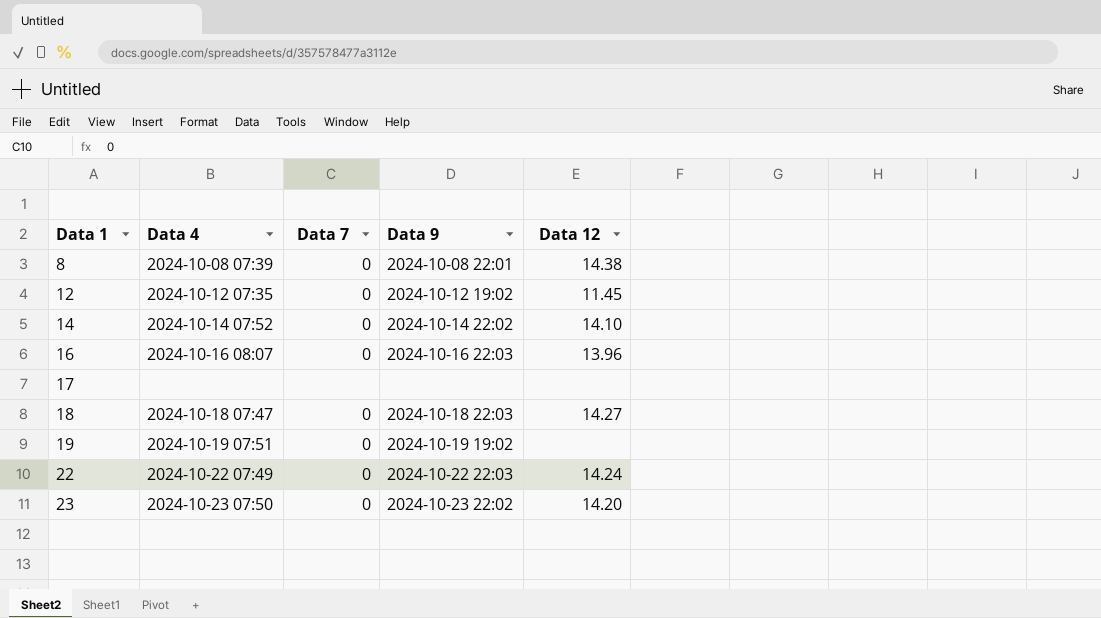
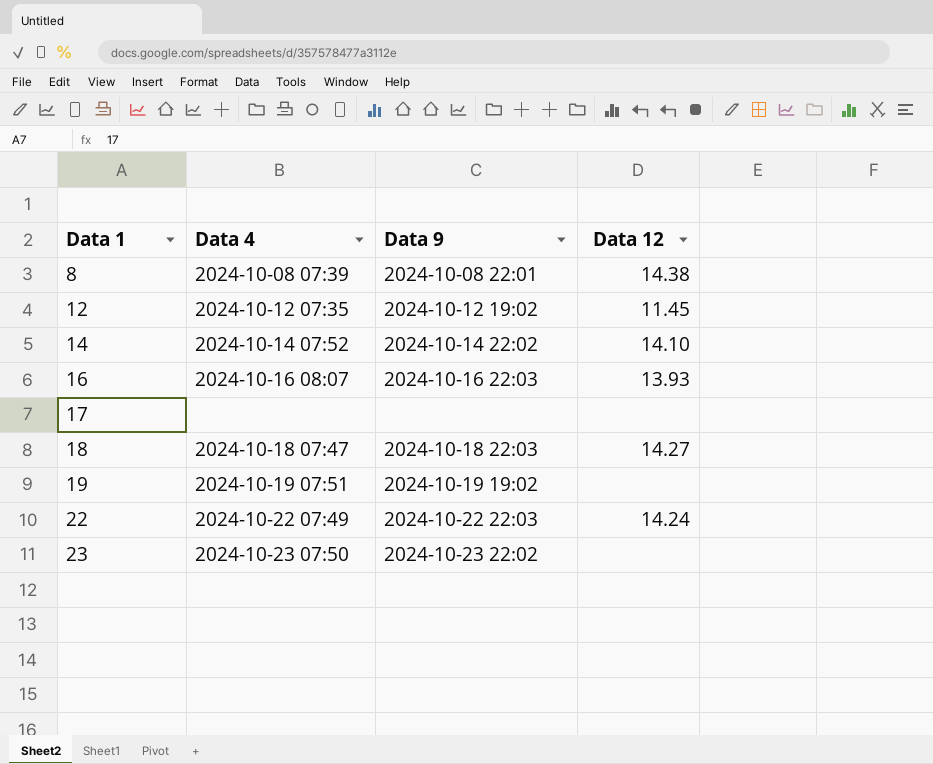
column Data 7 | position: 3 -> none
16 | Data 12: 13.96 -> 13.93
23 | Data 12: 14.20 -> none

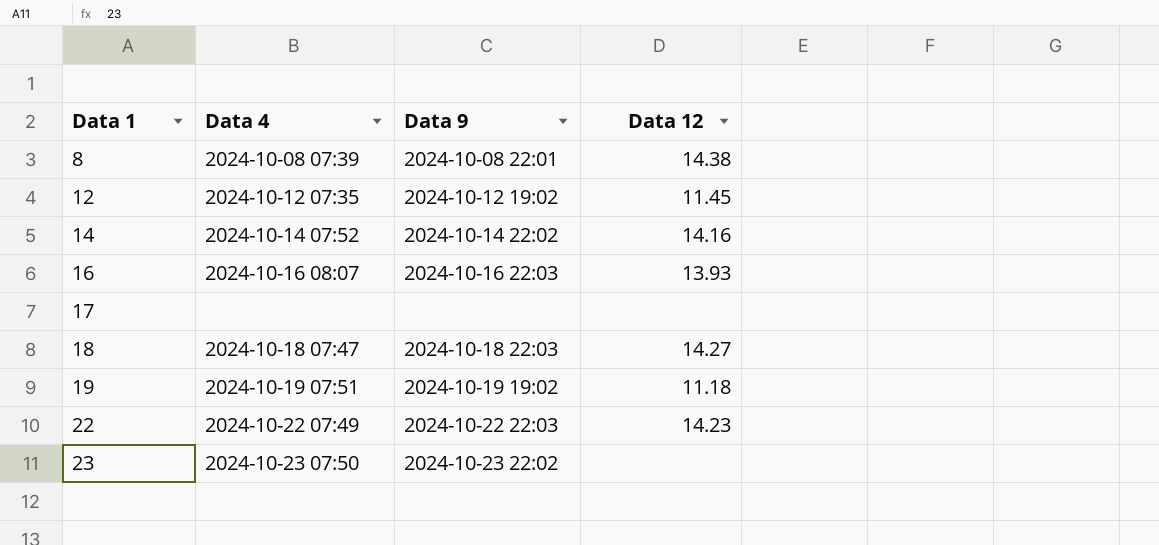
14 | Data 12: 14.10 -> 14.16
19 | Data 12: none -> 11.18
22 | Data 12: 14.24 -> 14.23

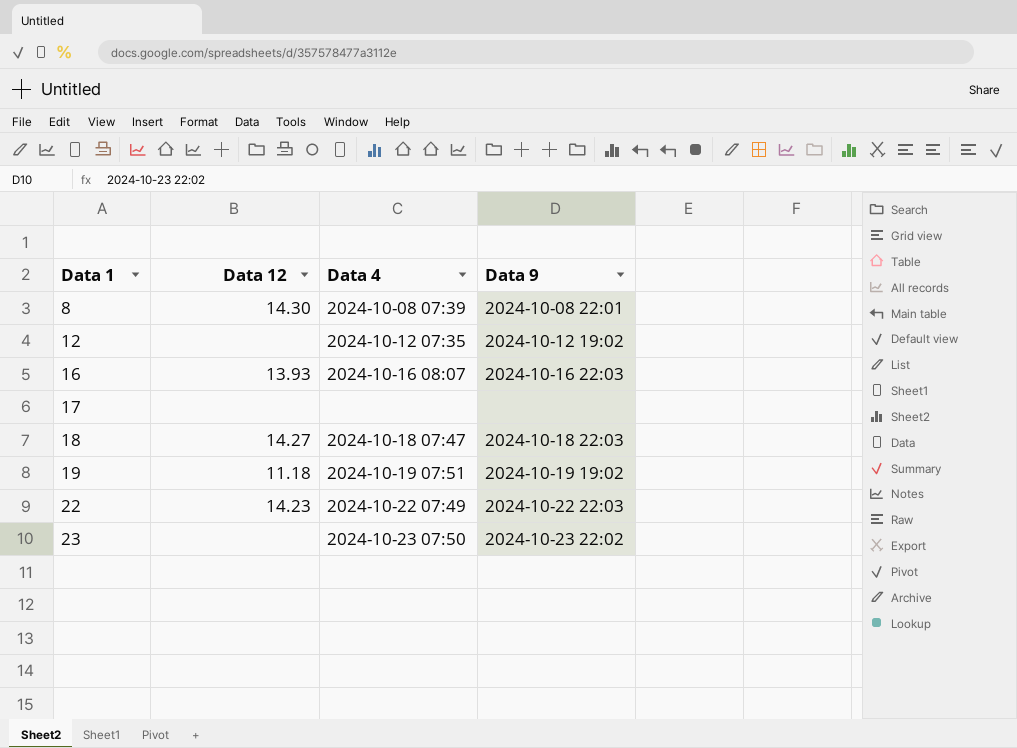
column Data 12 | position: 4 -> 2
row 14: 2024-10-14 07:52 | 2024-10-14 22:02 | 14.16 -> none
8 | Data 12: 14.38 -> 14.30
12 | Data 12: 11.45 -> none

